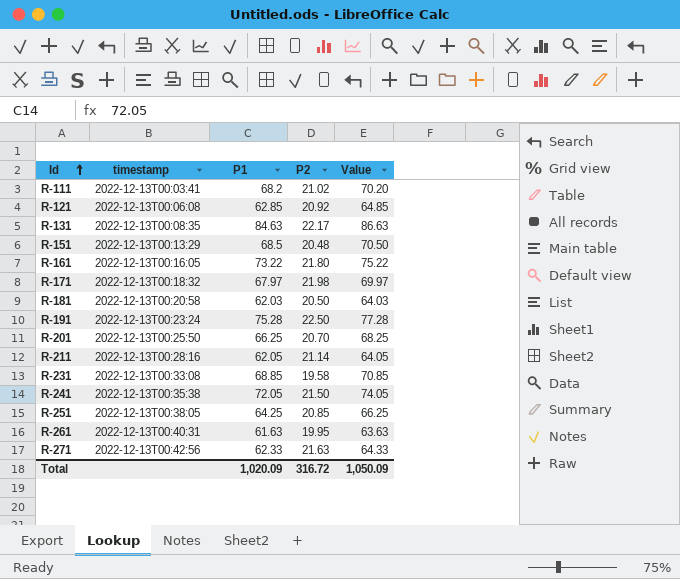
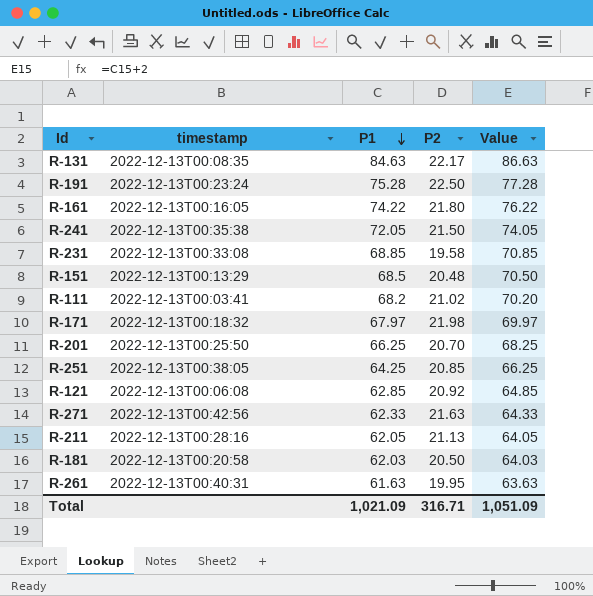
row order: Id ascending -> P1 descending
R-161 | P1: 73.22 -> 74.22
R-161 | Value: 75.22 -> 76.22
R-211 | P2: 21.14 -> 21.13
Total | P1: 1,020.09 -> 1,021.09
Total | P2: 316.72 -> 316.71
Total | Value: 1,050.09 -> 1,051.09

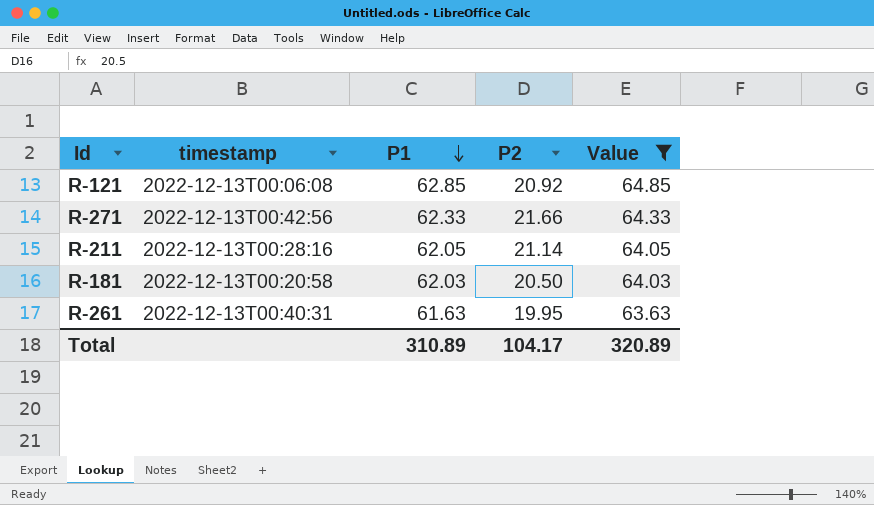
filter: none -> Value <= 64.85
R-271 | P2: 21.63 -> 21.66
R-211 | P2: 21.13 -> 21.14
Total | P1: 1,021.09 -> 310.89
Total | P2: 316.71 -> 104.17
Total | Value: 1,051.09 -> 320.89

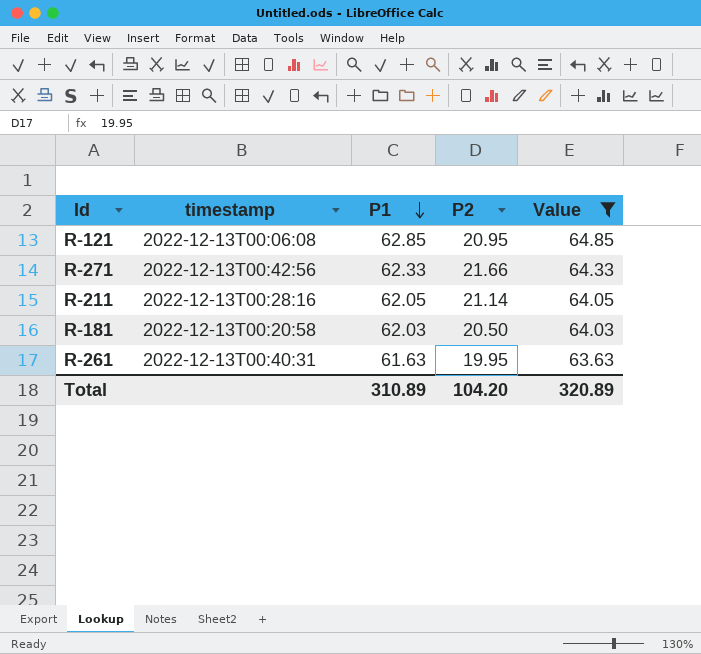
R-121 | P2: 20.92 -> 20.95
Total | P2: 104.17 -> 104.20

